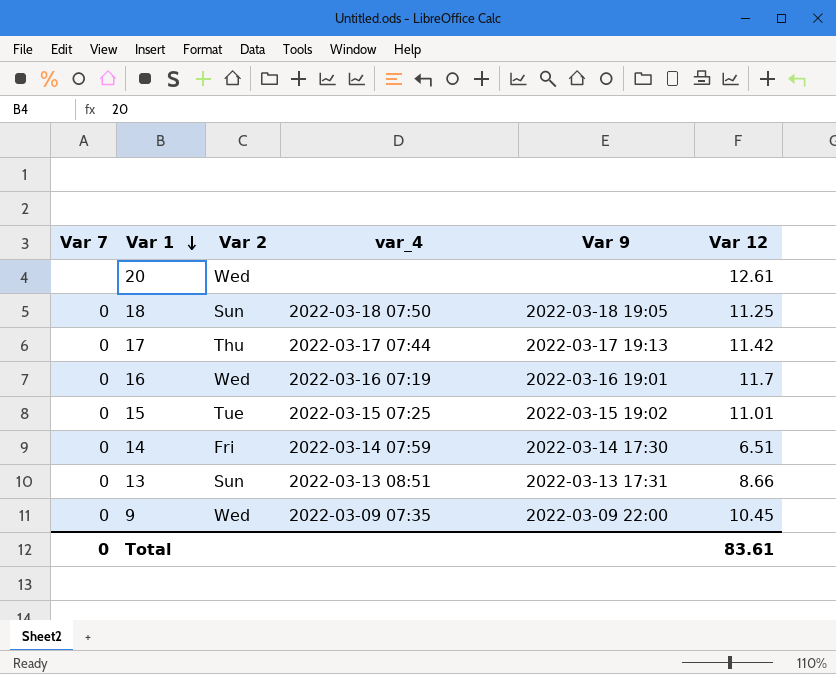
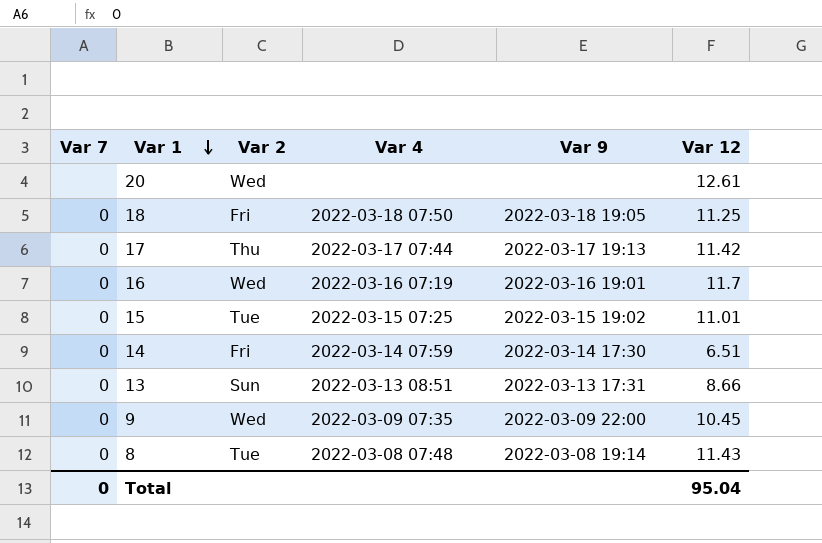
column name: var_4 -> Var 4
18 | Var 2: Sun -> Fri
row 8: none -> 0 | Tue | 2022-03-08 07:48 | 2022-03-08 19:14 | 11.43
Total | Var 12: 83.61 -> 95.04

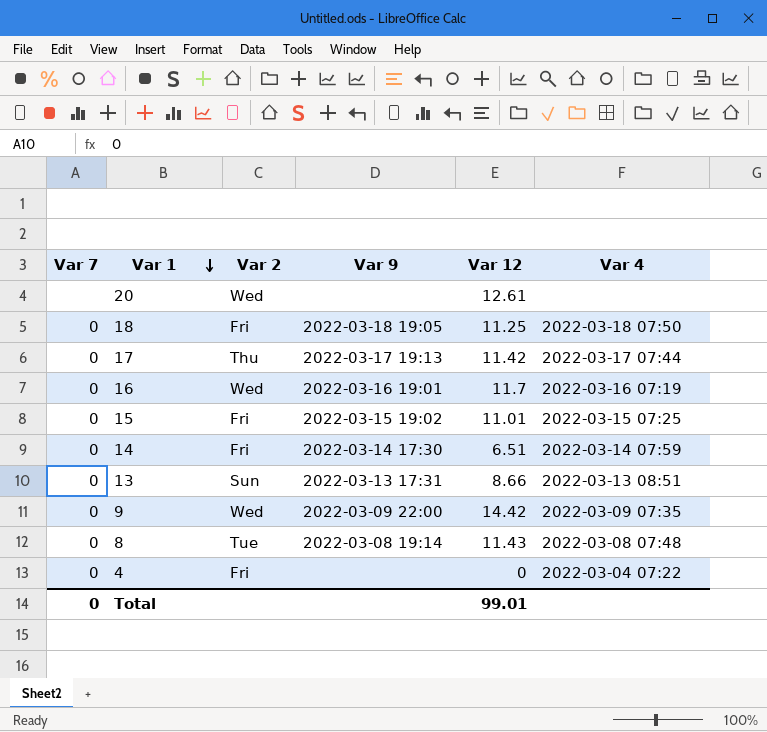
column Var 4 | position: 4 -> 6
15 | Var 2: Tue -> Fri
9 | Var 12: 10.45 -> 14.42
row 4: none -> 0 | Fri | none | 0 | 2022-03-04 07:22
Total | Var 12: 95.04 -> 99.01

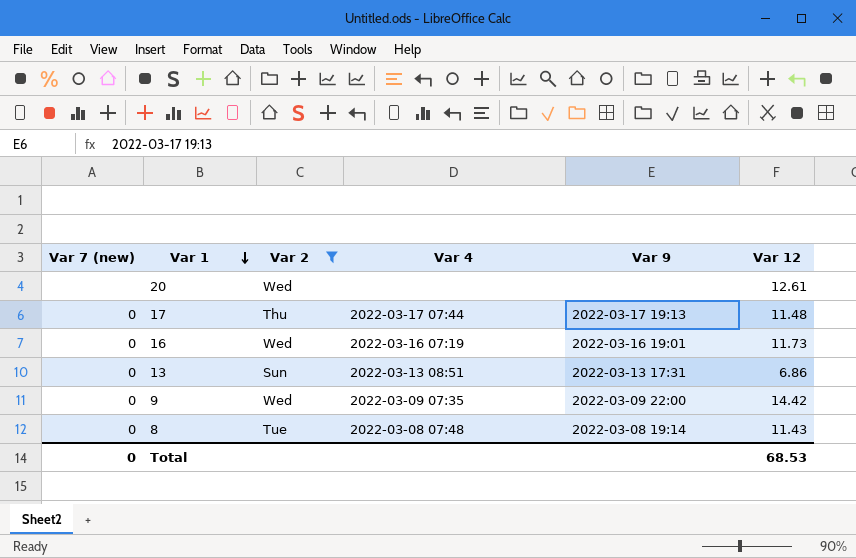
filter: none -> Var 2 != Fri
column name: Var 7 -> Var 7 (new)
column Var 4 | position: 6 -> 4
17 | Var 12: 11.42 -> 11.48
16 | Var 12: 11.7 -> 11.73
13 | Var 12: 8.66 -> 6.86
Total | Var 12: 99.01 -> 68.53

